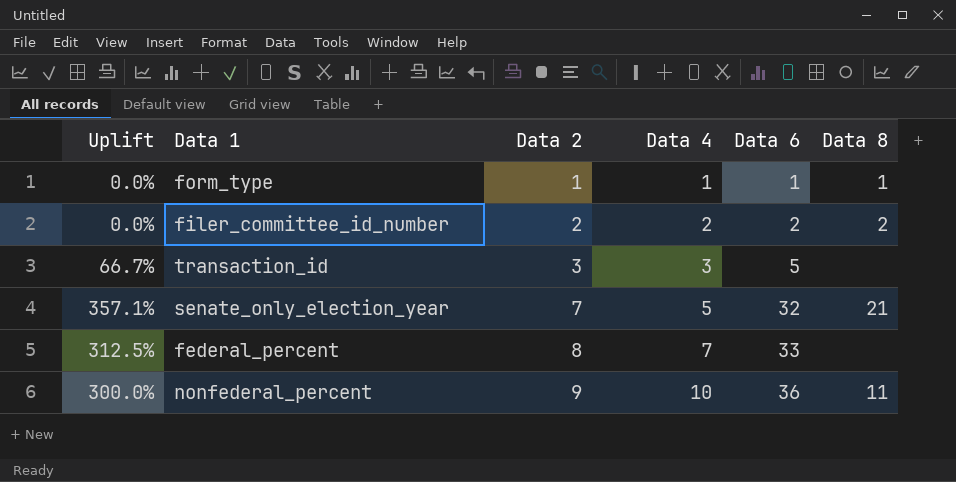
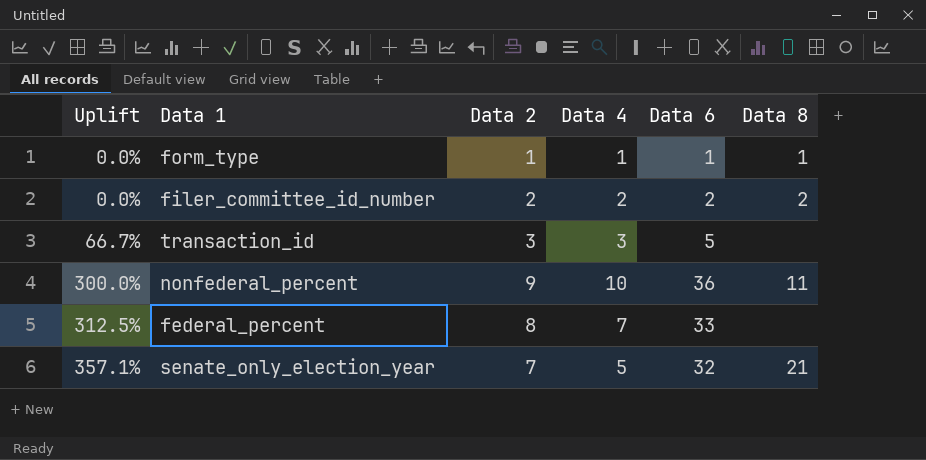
row order: Data 2 ascending -> Uplift ascending

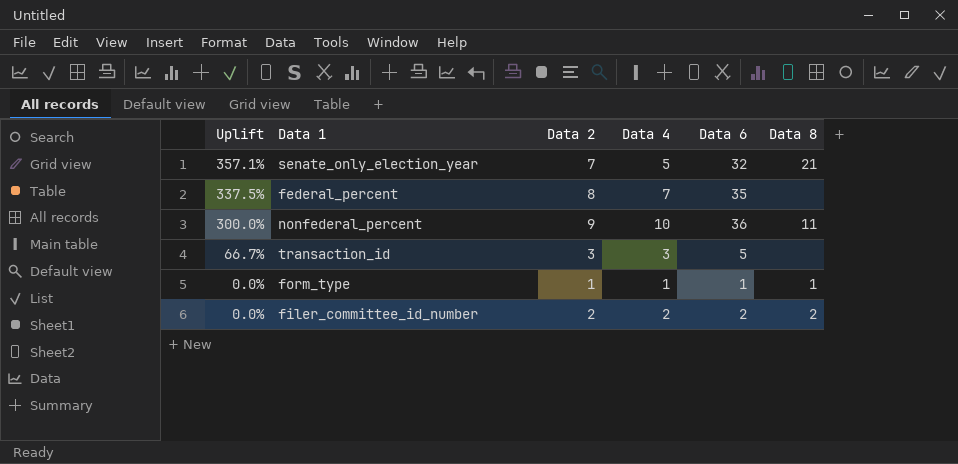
row order: Uplift ascending -> Uplift descending
federal_percent | Uplift: 312.5% -> 337.5%
federal_percent | Data 6: 33 -> 35

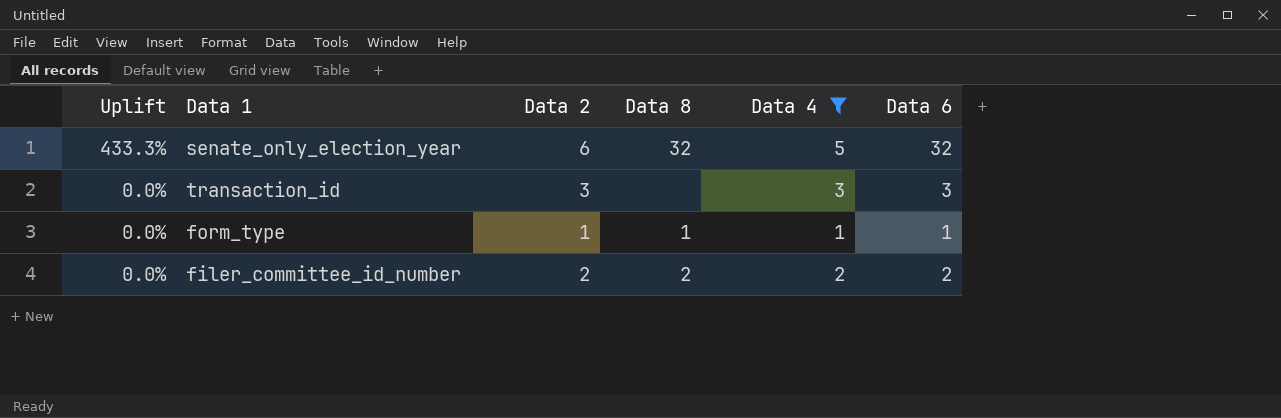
filter: none -> Data 4 <= 5
column Data 8 | position: 6 -> 4
senate_only_election_year | Uplift: 357.1% -> 433.3%
senate_only_election_year | Data 2: 7 -> 6
senate_only_election_year | Data 8: 21 -> 32
transaction_id | Uplift: 66.7% -> 0.0%
transaction_id | Data 6: 5 -> 3

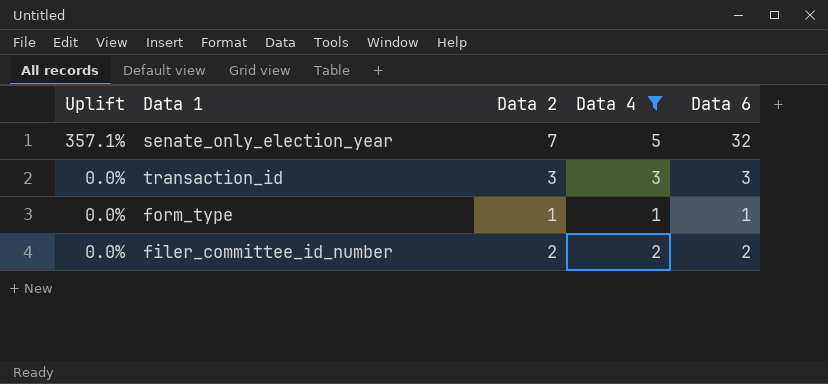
column Data 8 | position: 4 -> none
senate_only_election_year | Uplift: 433.3% -> 357.1%
senate_only_election_year | Data 2: 6 -> 7

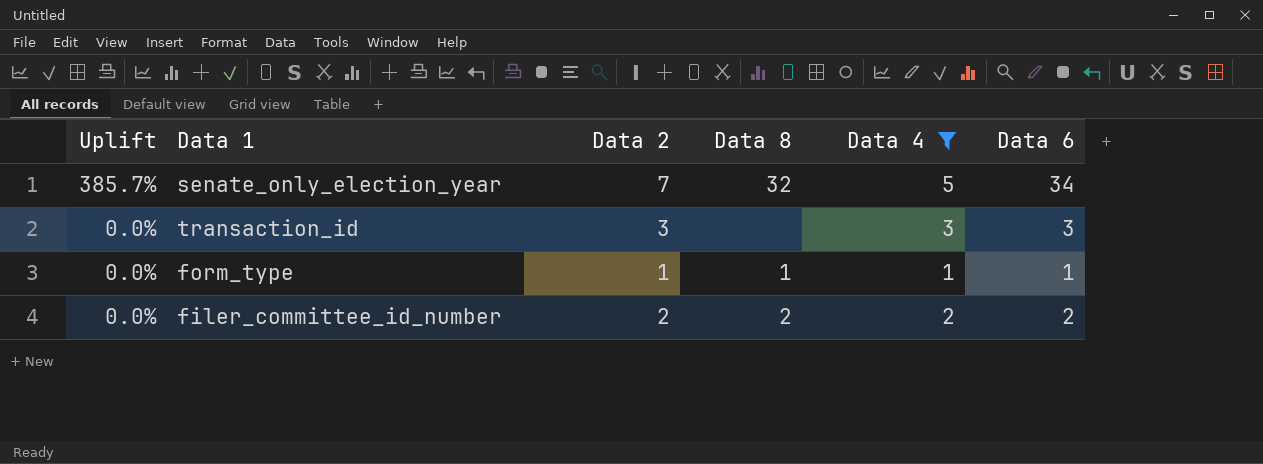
column Data 8 | position: none -> 4
senate_only_election_year | Uplift: 357.1% -> 385.7%
senate_only_election_year | Data 6: 32 -> 34

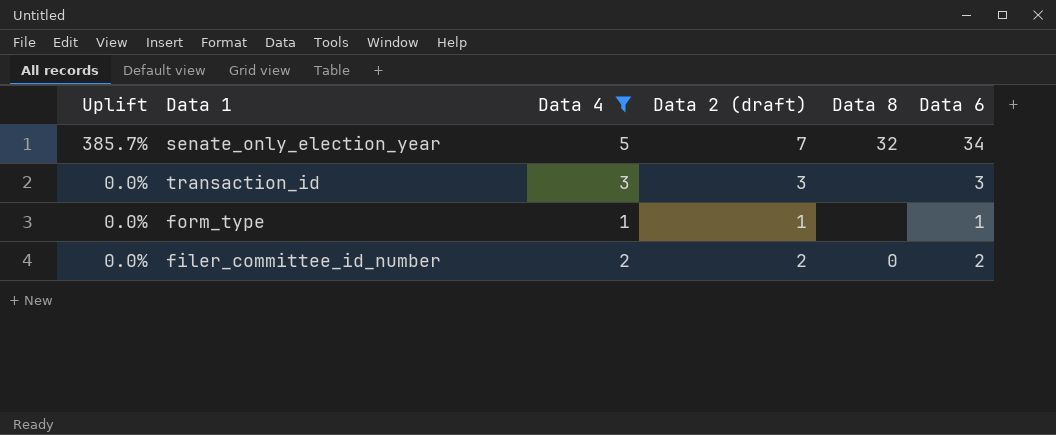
column Data 4 | position: 5 -> 3
column name: Data 2 -> Data 2 (draft)
form_type | Data 8: 1 -> none
filer_committee_id_number | Data 8: 2 -> 0

